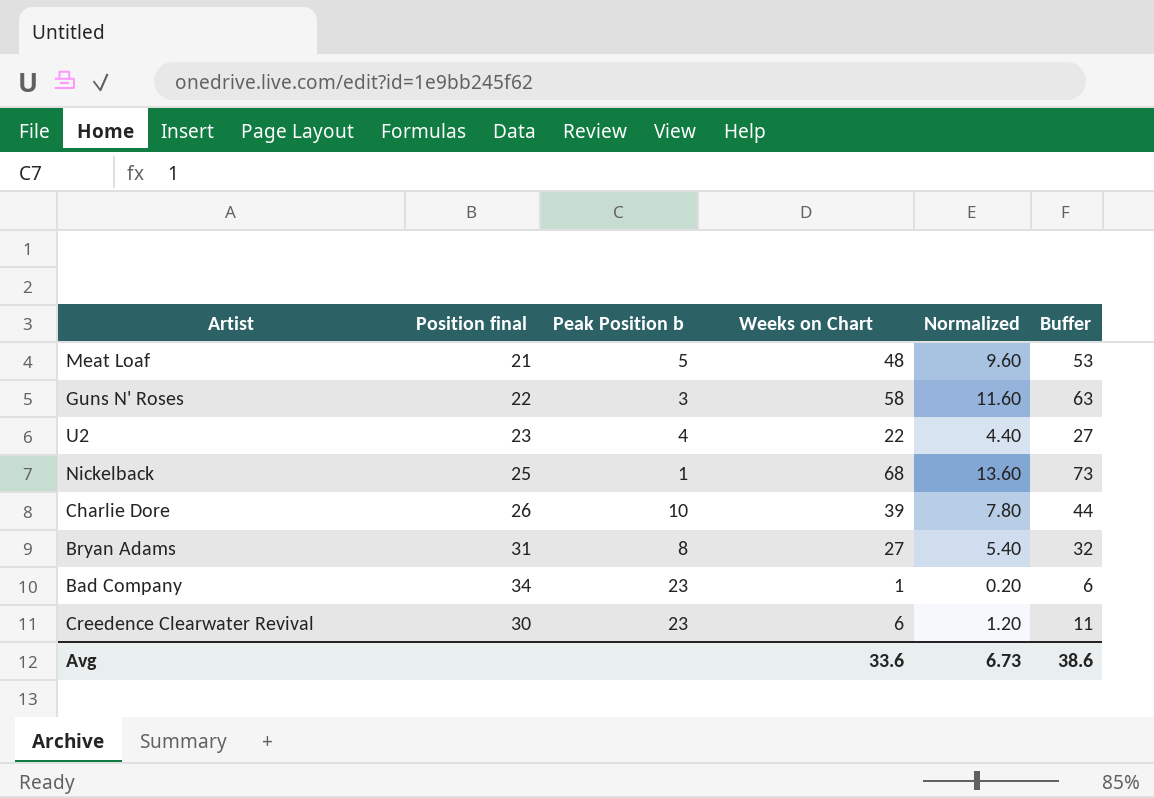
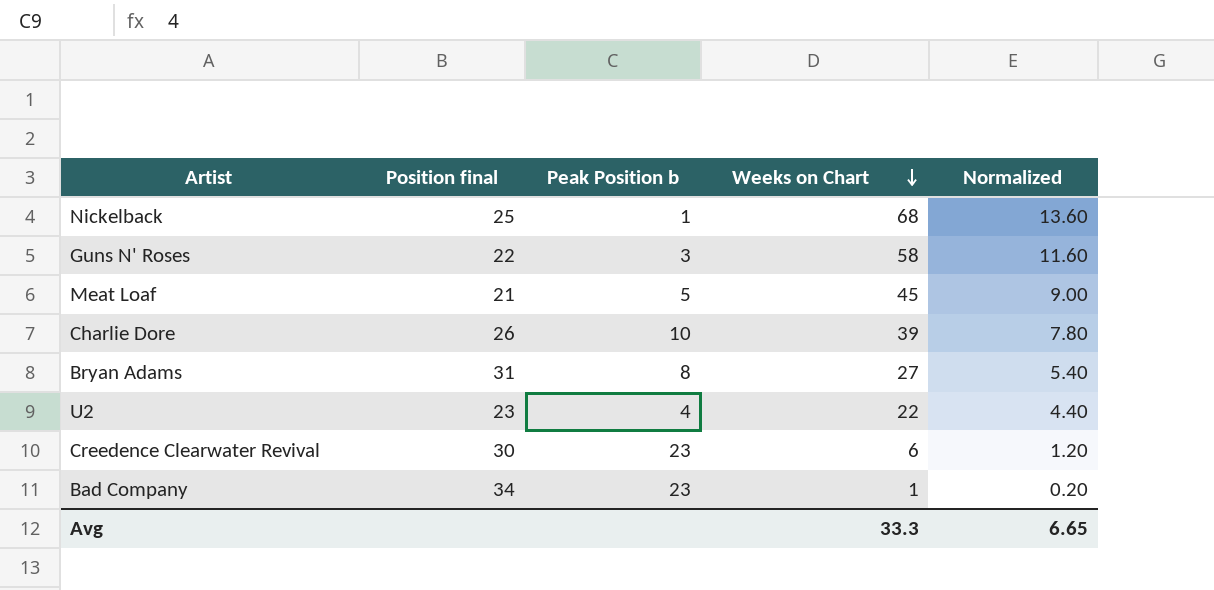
row order: none -> Weeks on Chart descending
column Buffer | formula: [Weeks on Chart] + 5 -> none
Meat Loaf | Weeks on Chart: 48 -> 45
Meat Loaf | Normalized: 9.60 -> 9.00
Avg | Weeks on Chart: 33.6 -> 33.3
Avg | Normalized: 6.73 -> 6.65

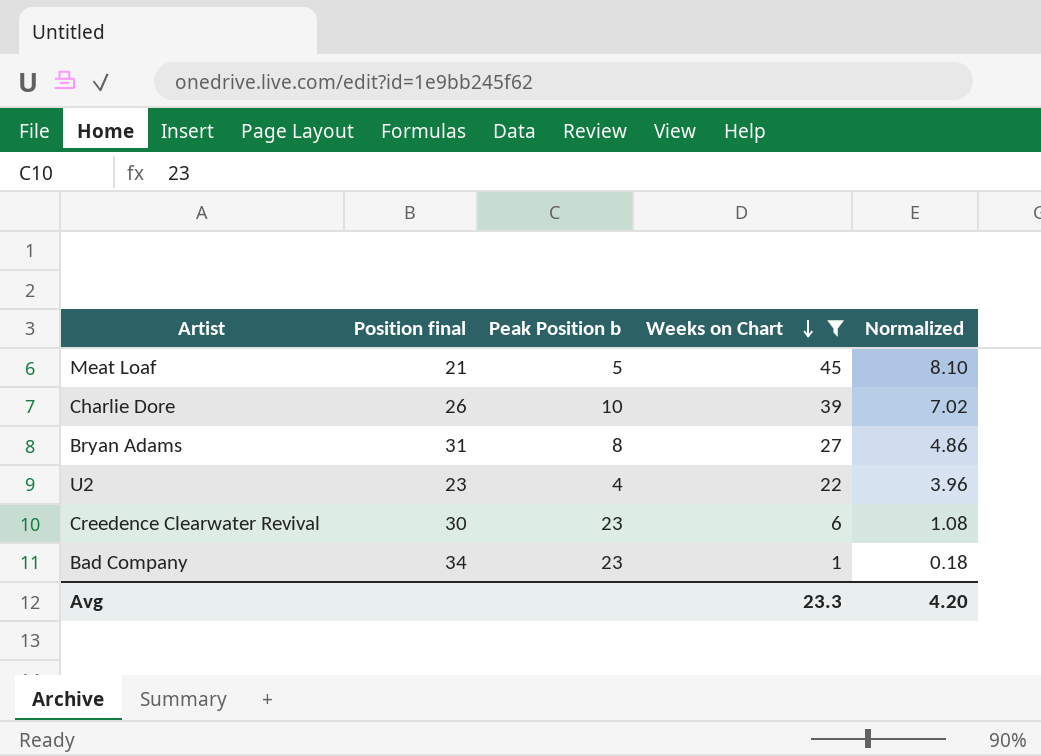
filter: none -> Weeks on Chart <= 45
column Normalized | formula: [Weeks on Chart] * 0.2 -> [Weeks on Chart] * 0.18
Avg | Weeks on Chart: 33.3 -> 23.3
Avg | Normalized: 6.65 -> 4.20

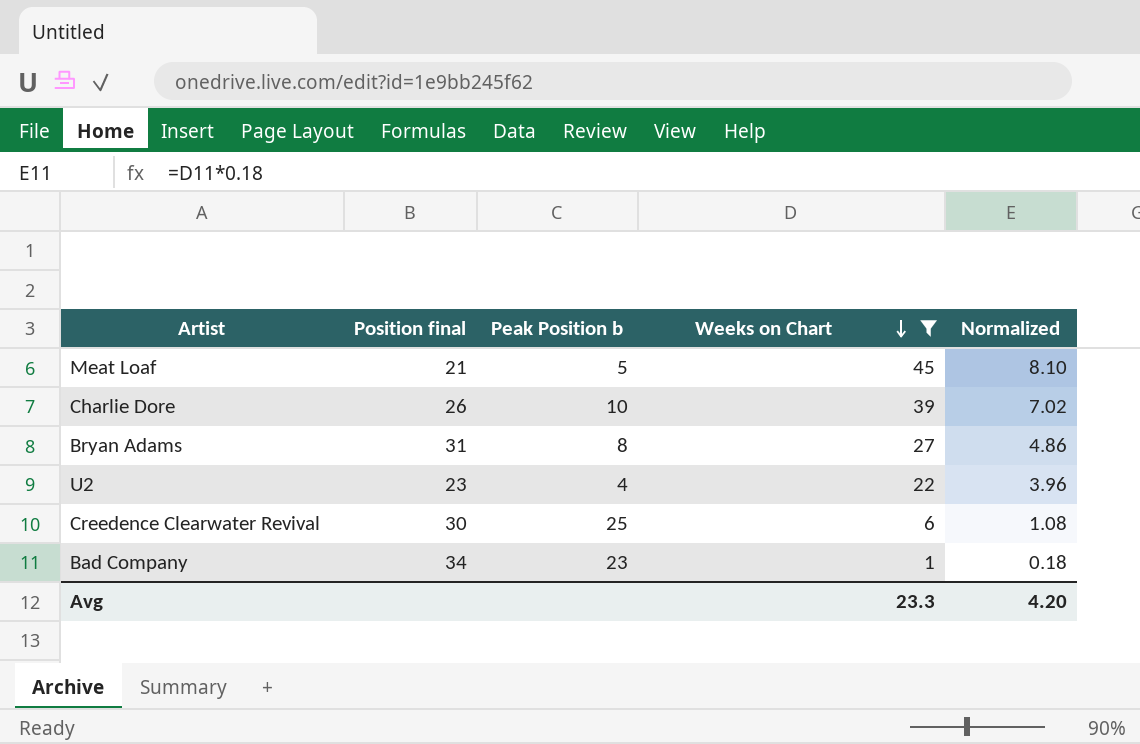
Creedence Clearwater Revival | Peak Position b: 23 -> 25

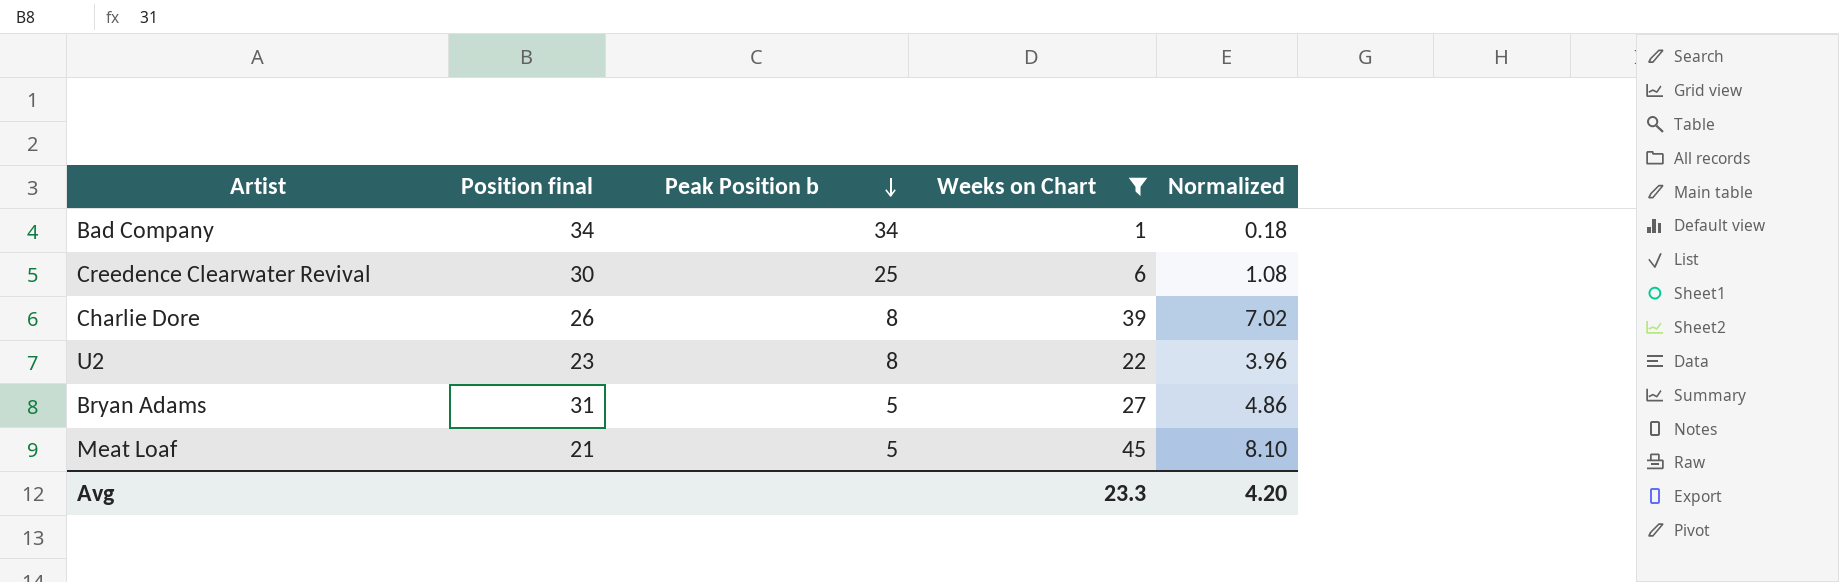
row order: Weeks on Chart descending -> Peak Position b descending
Bad Company | Peak Position b: 23 -> 34
Charlie Dore | Peak Position b: 10 -> 8
U2 | Peak Position b: 4 -> 8
Bryan Adams | Peak Position b: 8 -> 5

